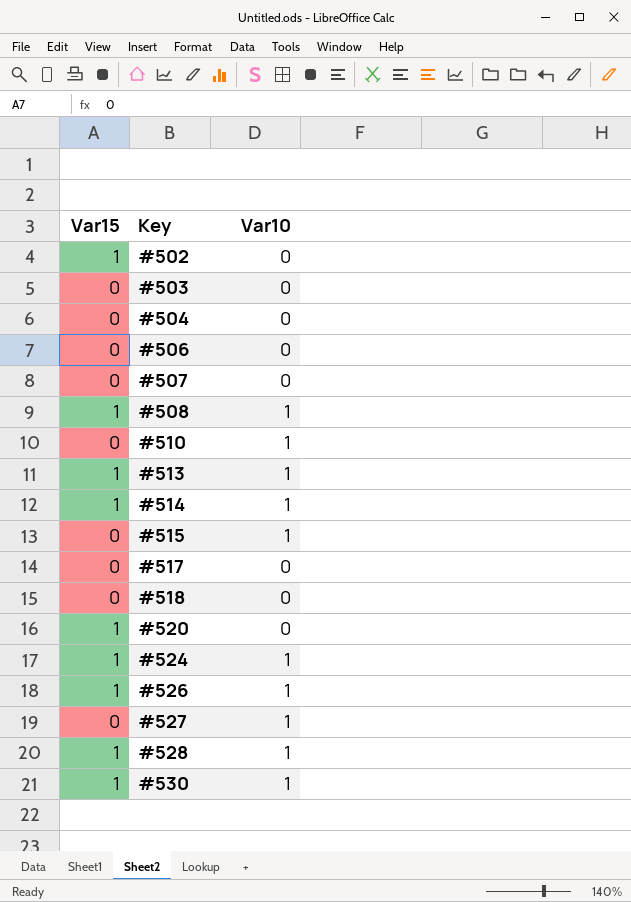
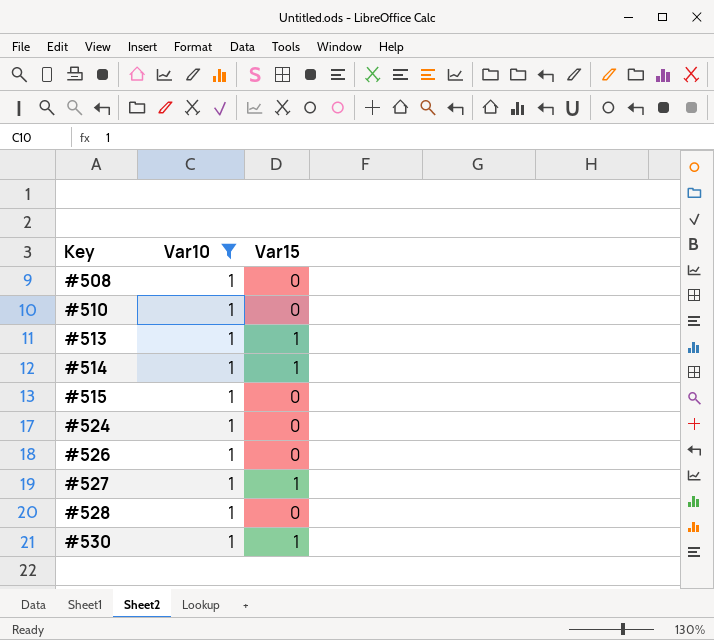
filter: none -> Var10 = 1
column Var15 | position: 1 -> 3
#508 | Var15: 1 -> 0
#524 | Var15: 1 -> 0
#526 | Var15: 1 -> 0
#527 | Var15: 0 -> 1
#528 | Var15: 1 -> 0

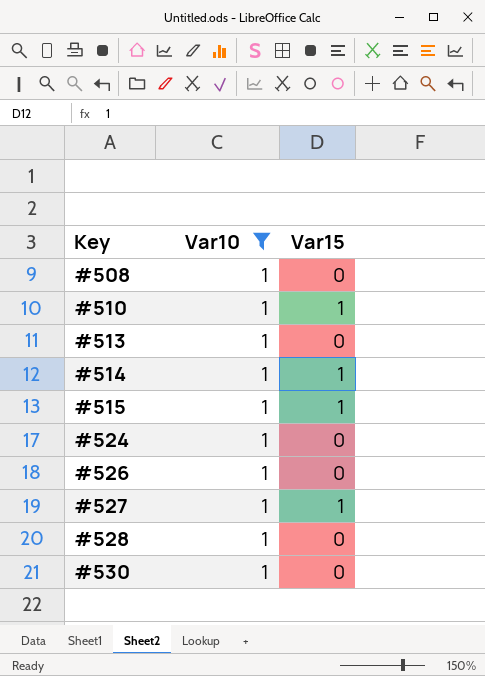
#510 | Var15: 0 -> 1
#513 | Var15: 1 -> 0
#515 | Var15: 0 -> 1
#530 | Var15: 1 -> 0

